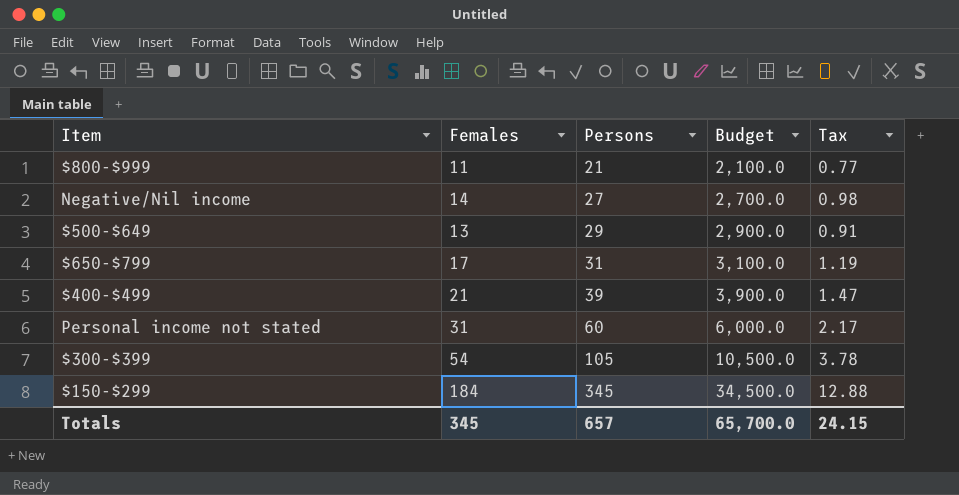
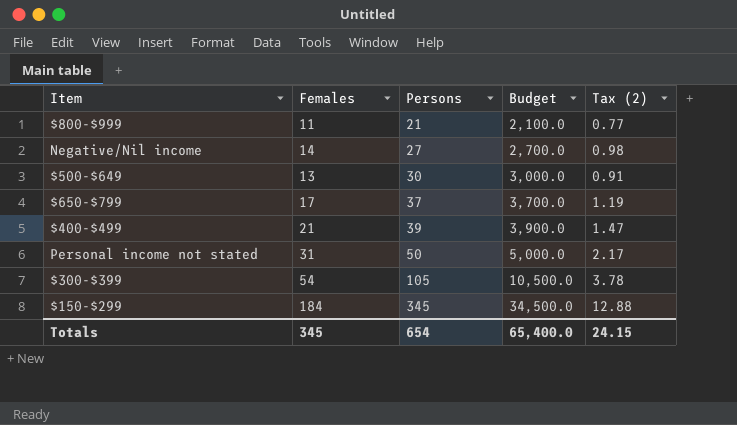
column name: Tax -> Tax (2)
$500-$649 | Persons: 29 -> 30
$500-$649 | Budget: 2,900.0 -> 3,000.0
$650-$799 | Persons: 31 -> 37
$650-$799 | Budget: 3,100.0 -> 3,700.0
Personal income not stated | Persons: 60 -> 50
Personal income not stated | Budget: 6,000.0 -> 5,000.0
Totals | Persons: 657 -> 654
Totals | Budget: 65,700.0 -> 65,400.0

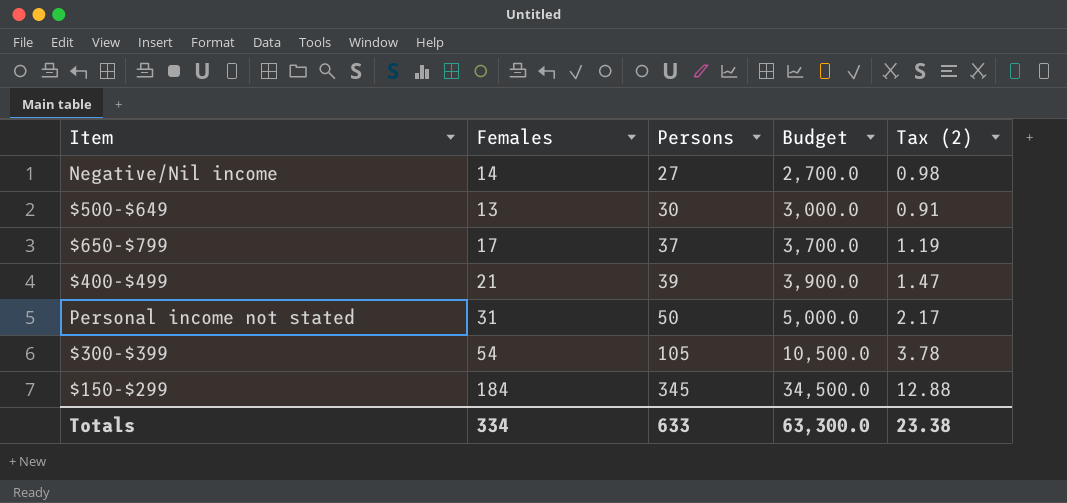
row $800-$999: 11 | 21 | 2,100.0 | 0.77 -> none
Totals | Females: 345 -> 334
Totals | Persons: 654 -> 633
Totals | Budget: 65,400.0 -> 63,300.0
Totals | Tax (2): 24.15 -> 23.38

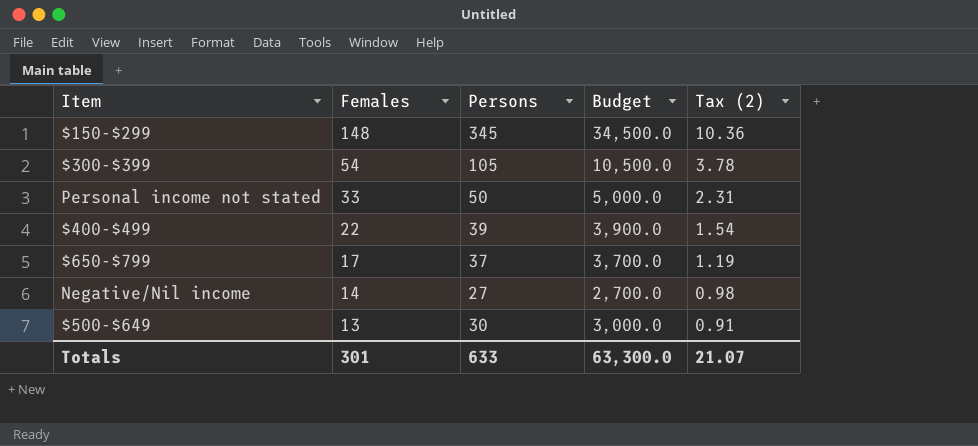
row order: Persons ascending -> Females descending
$150-$299 | Females: 184 -> 148
$150-$299 | Tax (2): 12.88 -> 10.36
Personal income not stated | Females: 31 -> 33
Personal income not stated | Tax (2): 2.17 -> 2.31
$400-$499 | Females: 21 -> 22
$400-$499 | Tax (2): 1.47 -> 1.54
Totals | Females: 334 -> 301
Totals | Tax (2): 23.38 -> 21.07

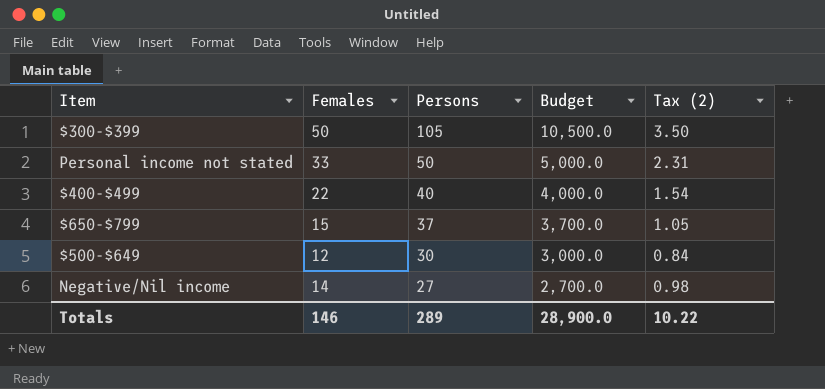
row order: Females descending -> Persons descending
row $150-$299: 148 | 345 | 34,500.0 | 10.36 -> none
$300-$399 | Females: 54 -> 50
$300-$399 | Tax (2): 3.78 -> 3.50
$400-$499 | Persons: 39 -> 40
$400-$499 | Budget: 3,900.0 -> 4,000.0
$650-$799 | Females: 17 -> 15
$650-$799 | Tax (2): 1.19 -> 1.05
$500-$649 | Females: 13 -> 12
$500-$649 | Tax (2): 0.91 -> 0.84
Totals | Females: 301 -> 146
Totals | Persons: 633 -> 289
Totals | Budget: 63,300.0 -> 28,900.0
Totals | Tax (2): 21.07 -> 10.22

